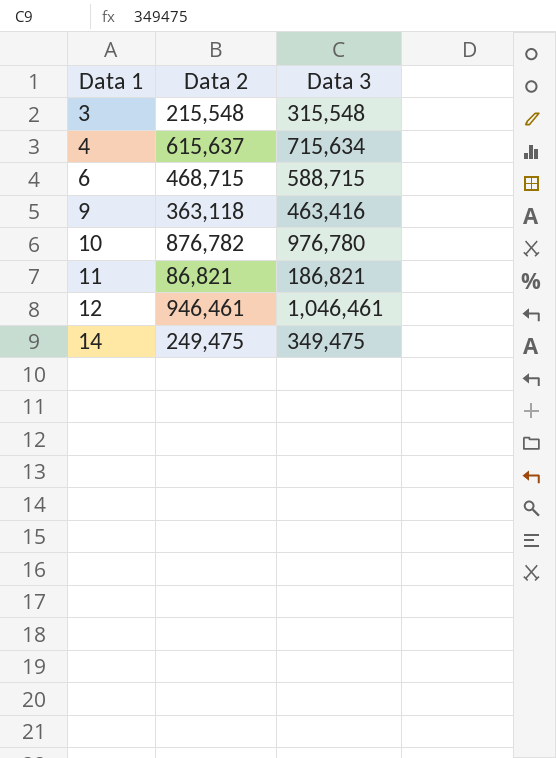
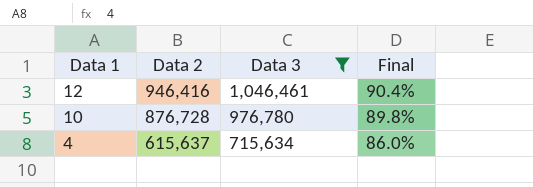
filter: none -> Data 3 >= 715,634
row order: Data 1 ascending -> Data 1 descending
column Final | formula: none -> [Data 2] / [Data 3]
12 | Data 2: 946,461 -> 946,416
10 | Data 2: 876,782 -> 876,728

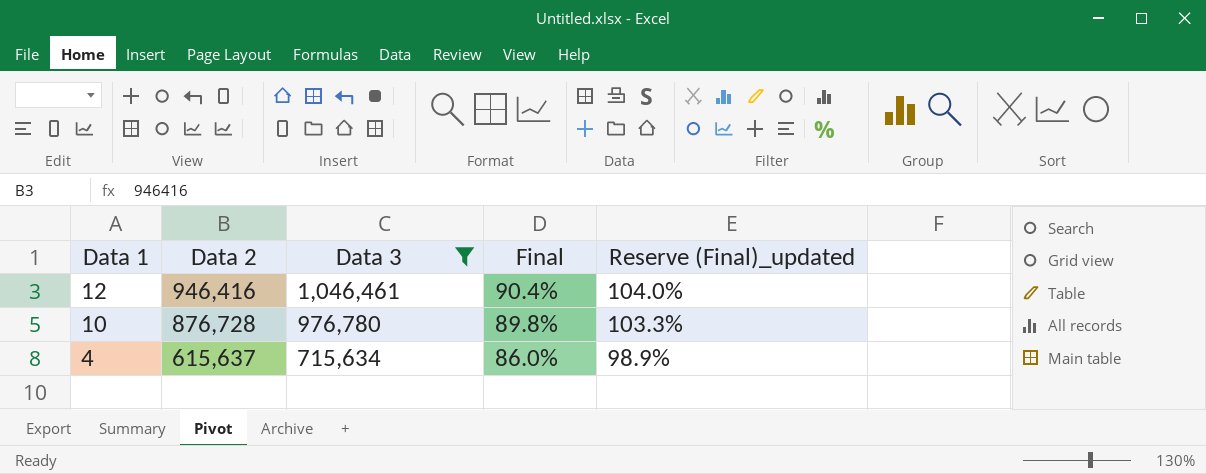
column Reserve (Final)_updated | formula: none -> [Final] * 1.15

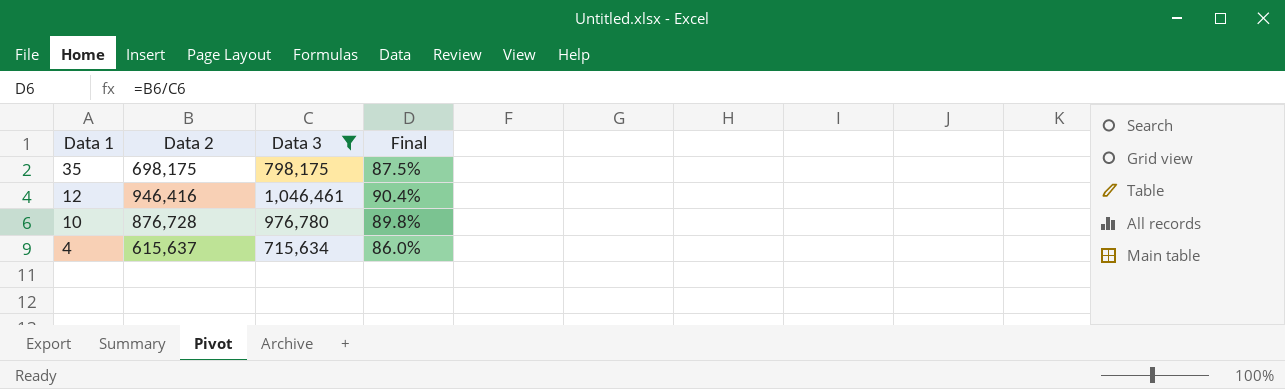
column Reserve (Final)_updated | formula: [Final] * 1.15 -> none
row 35: none -> 698,175 | 798,175 | 87.5%

